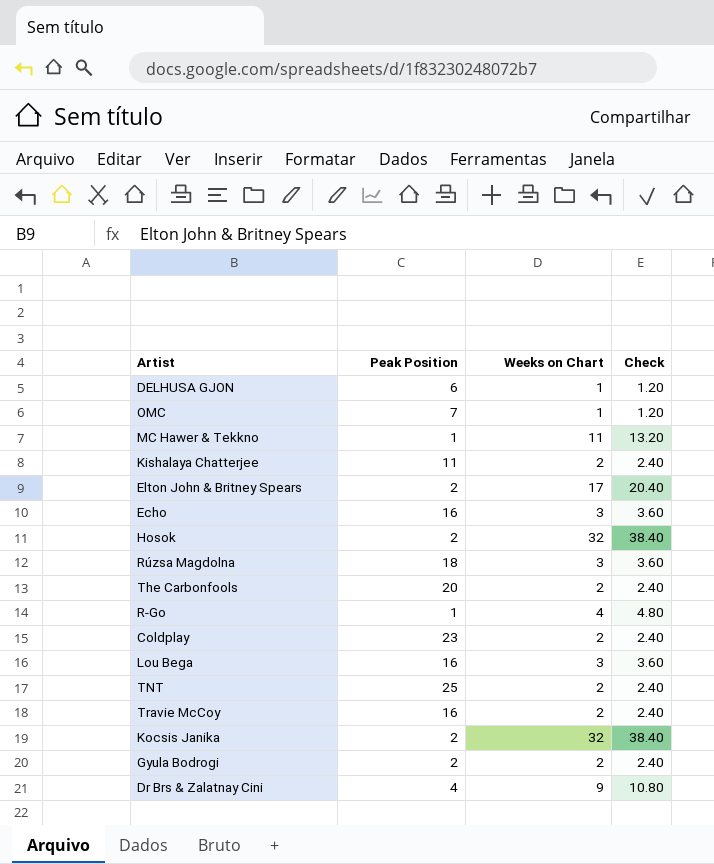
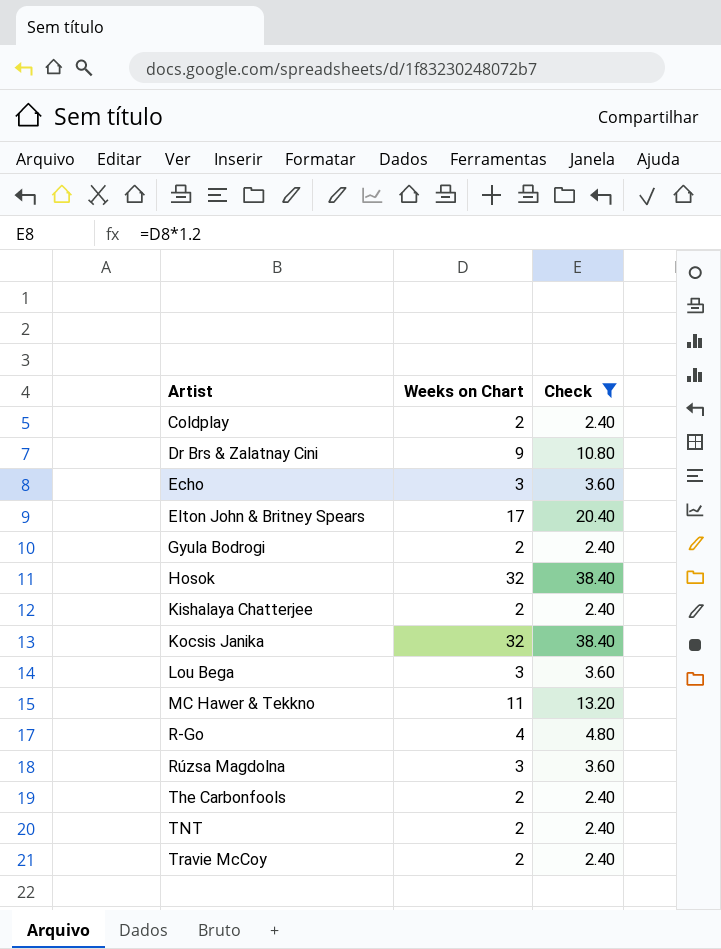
filter: none -> Check != 1.20
row order: none -> Artist ascending
column Peak Position | position: 2 -> none

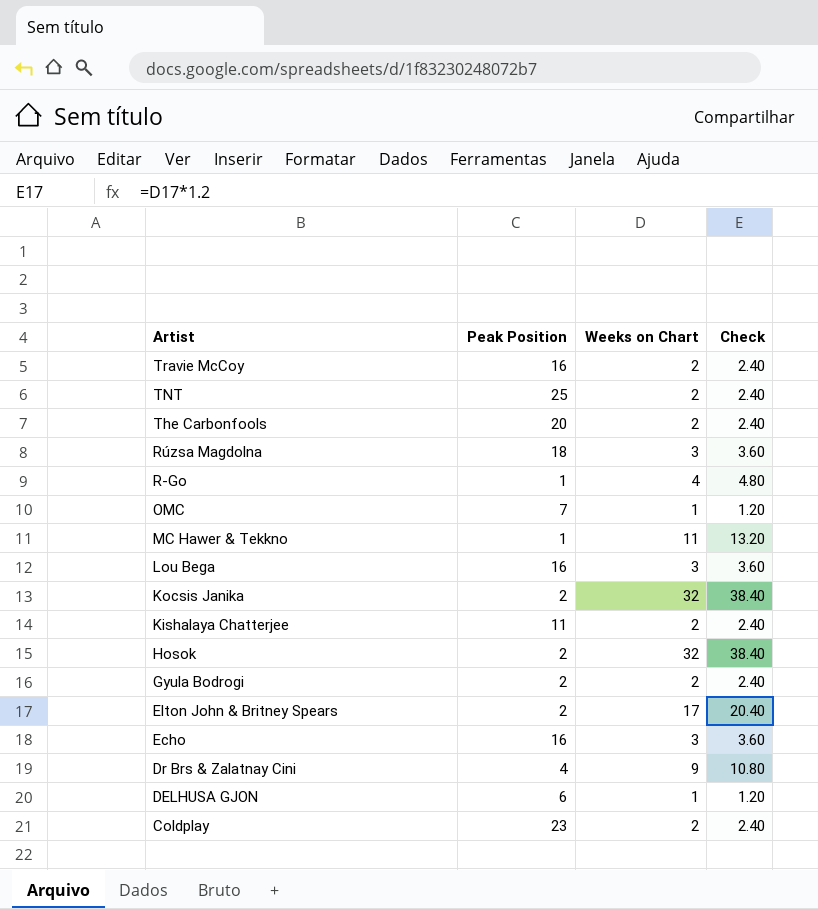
filter: Check != 1.20 -> none
row order: Artist ascending -> Artist descending
column Peak Position | position: none -> 2

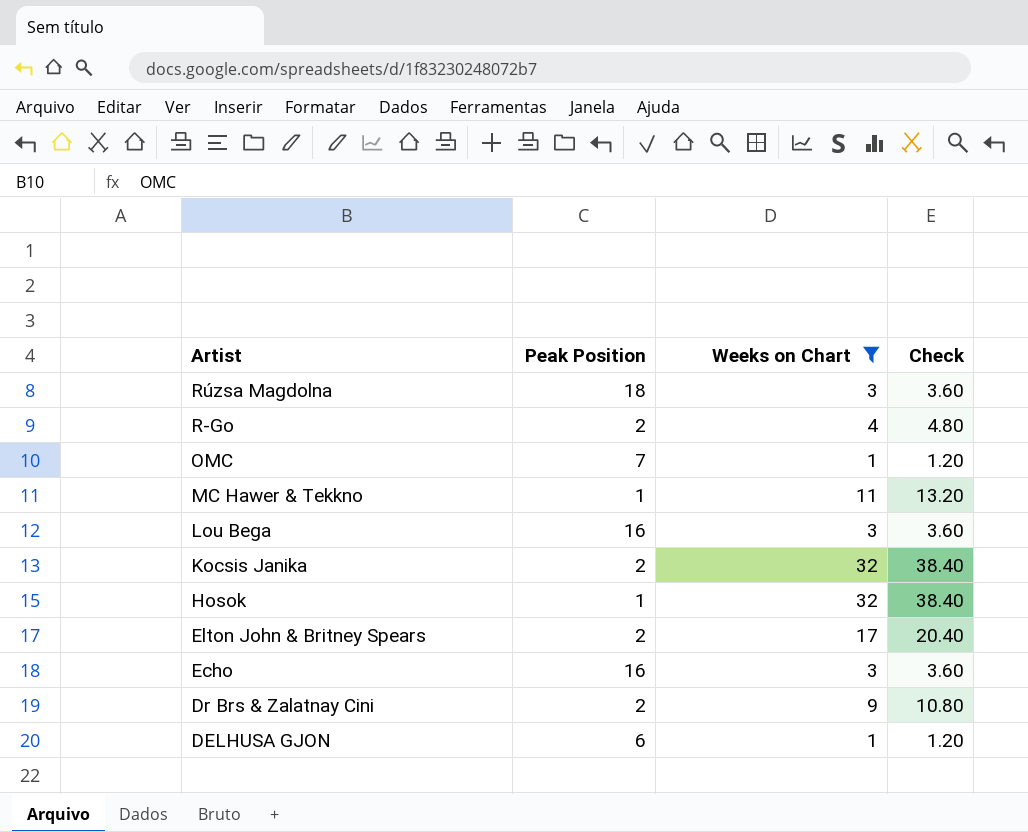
filter: none -> Weeks on Chart != 2
R-Go | Peak Position: 1 -> 2
Hosok | Peak Position: 2 -> 1
Dr Brs & Zalatnay Cini | Peak Position: 4 -> 2

